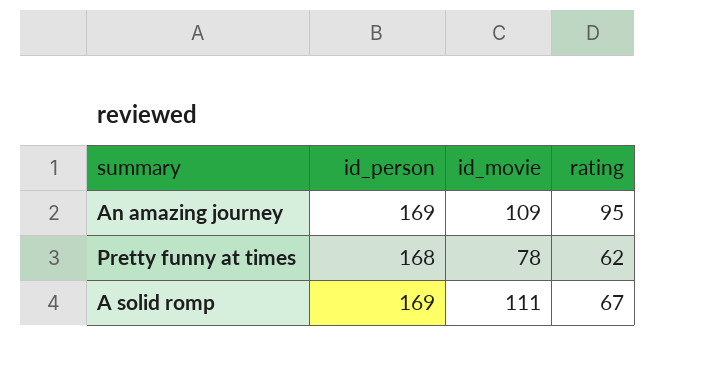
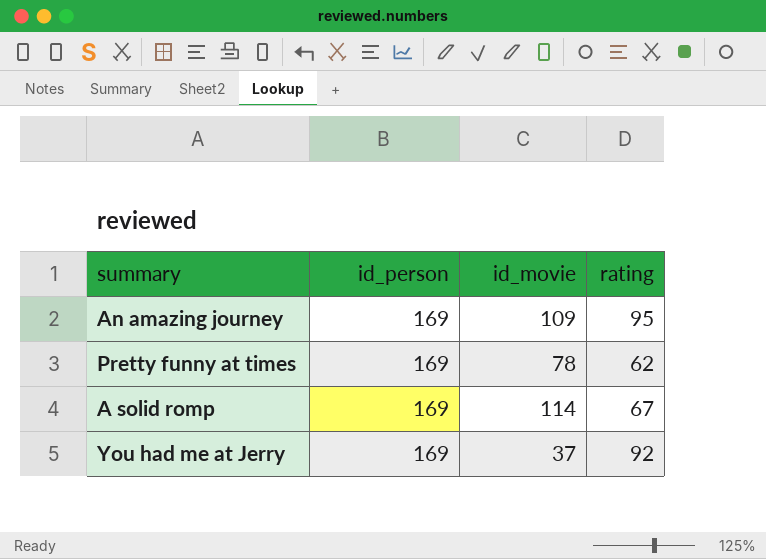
Pretty funny at times | id_person: 168 -> 169
A solid romp | id_movie: 111 -> 114
row You had me at Jerry: none -> 169 | 37 | 92

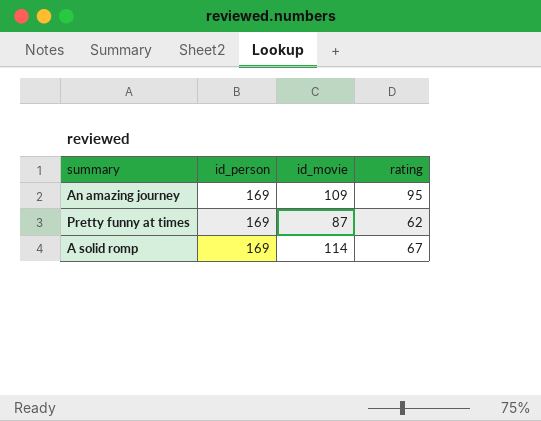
row You had me at Jerry: 169 | 37 | 92 -> none
Pretty funny at times | id_movie: 78 -> 87

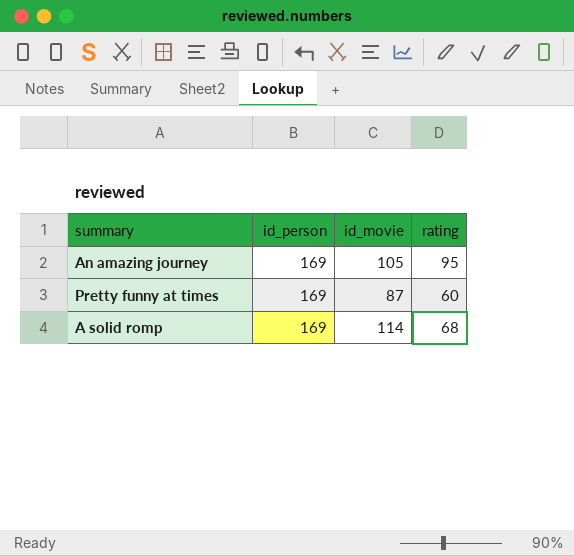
An amazing journey | id_movie: 109 -> 105
Pretty funny at times | rating: 62 -> 60
A solid romp | rating: 67 -> 68

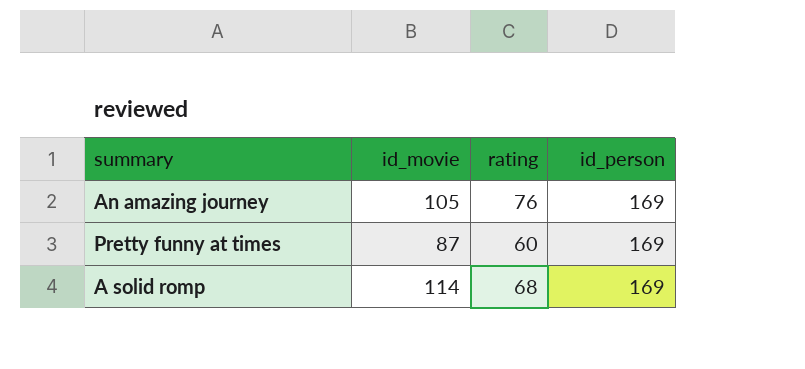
column id_person | position: 2 -> 4
An amazing journey | rating: 95 -> 76

